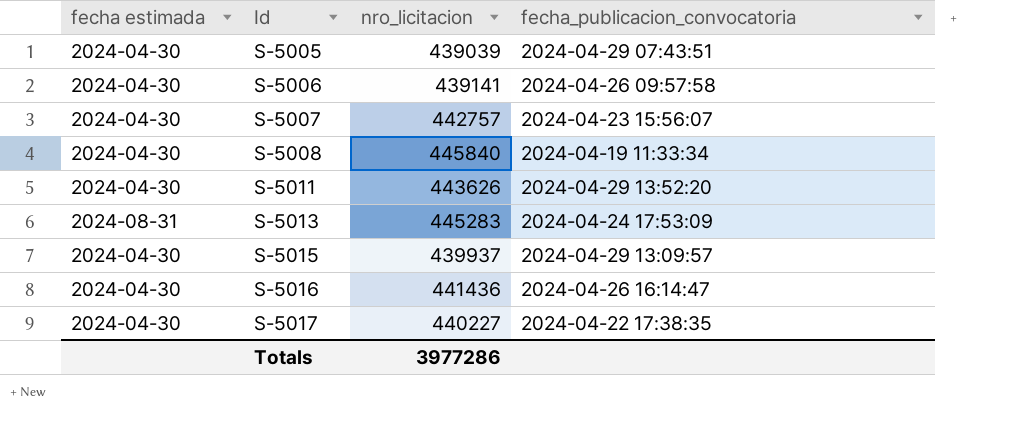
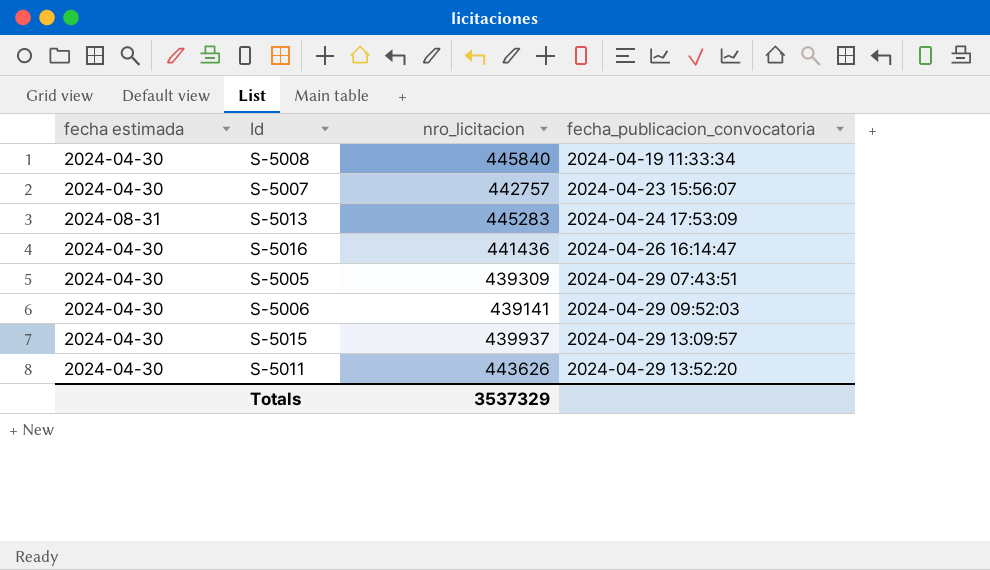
row order: Id ascending -> fecha_publicacion_convocatoria ascending
row S-5017: 2024-04-30 | 440227 | 2024-04-22 17:38:35 -> none
S-5005 | nro_licitacion: 439039 -> 439309
S-5006 | fecha_publicacion_convocatoria: 2024-04-26 09:57:58 -> 2024-04-29 09:52:03
Totals | nro_licitacion: 3977286 -> 3537329

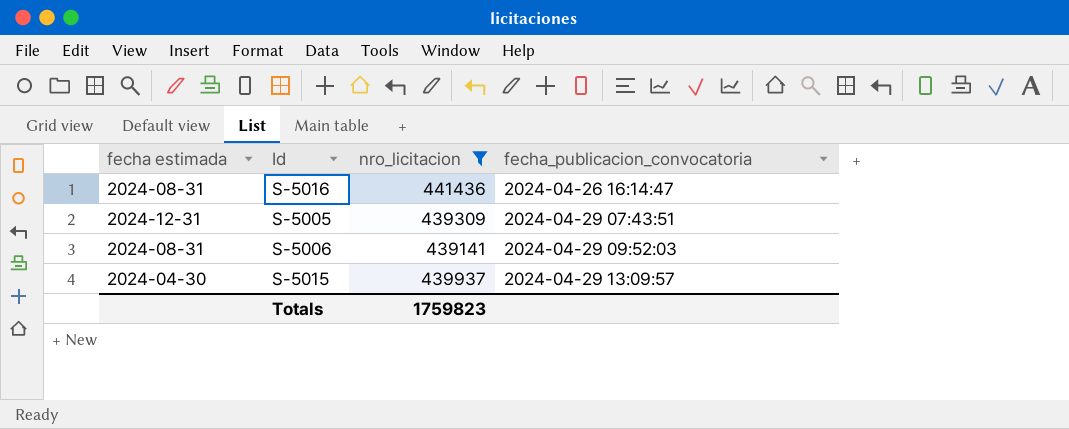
filter: none -> nro_licitacion <= 441436
S-5016 | fecha estimada: 2024-04-30 -> 2024-08-31
S-5005 | fecha estimada: 2024-04-30 -> 2024-12-31
S-5006 | fecha estimada: 2024-04-30 -> 2024-08-31
Totals | nro_licitacion: 3537329 -> 1759823

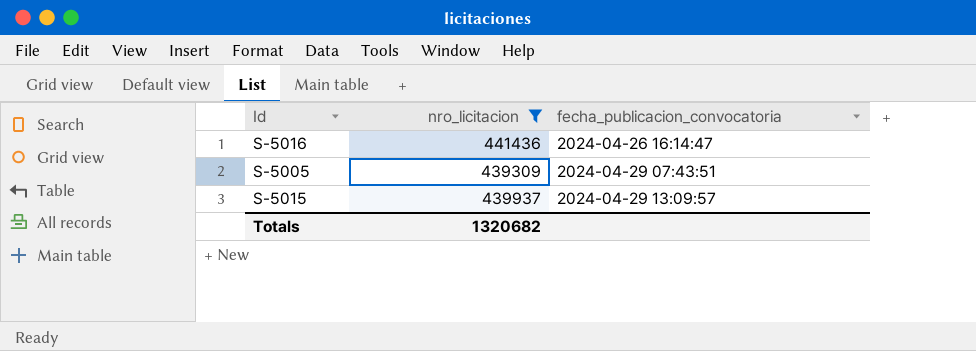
column fecha estimada | position: 1 -> none
row S-5006: 2024-08-31 | 439141 | 2024-04-29 09:52:03 -> none
Totals | nro_licitacion: 1759823 -> 1320682

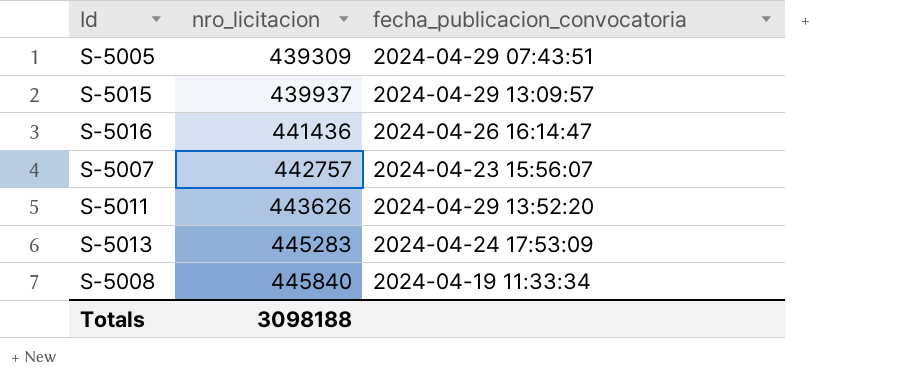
filter: nro_licitacion <= 441436 -> none
row order: fecha_publicacion_convocatoria ascending -> nro_licitacion ascending
Totals | nro_licitacion: 1320682 -> 3098188

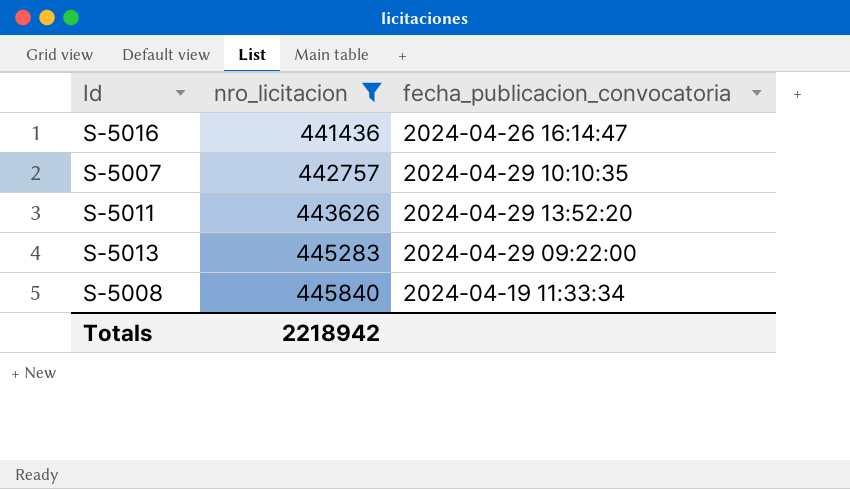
filter: none -> nro_licitacion >= 441436
S-5007 | fecha_publicacion_convocatoria: 2024-04-23 15:56:07 -> 2024-04-29 10:10:35
S-5013 | fecha_publicacion_convocatoria: 2024-04-24 17:53:09 -> 2024-04-29 09:22:00
Totals | nro_licitacion: 3098188 -> 2218942

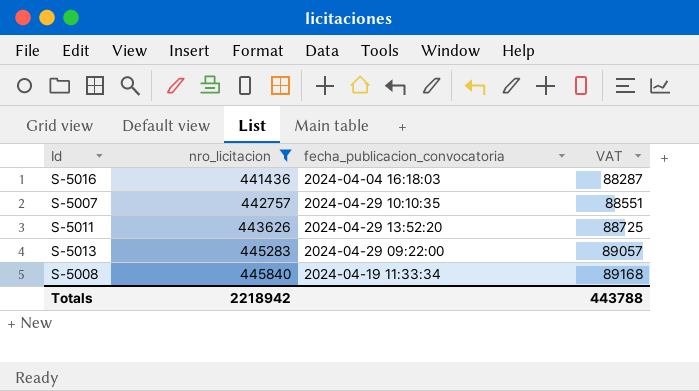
column VAT | formula: none -> [nro_licitacion] * 0.2
S-5016 | fecha_publicacion_convocatoria: 2024-04-26 16:14:47 -> 2024-04-04 16:18:03

